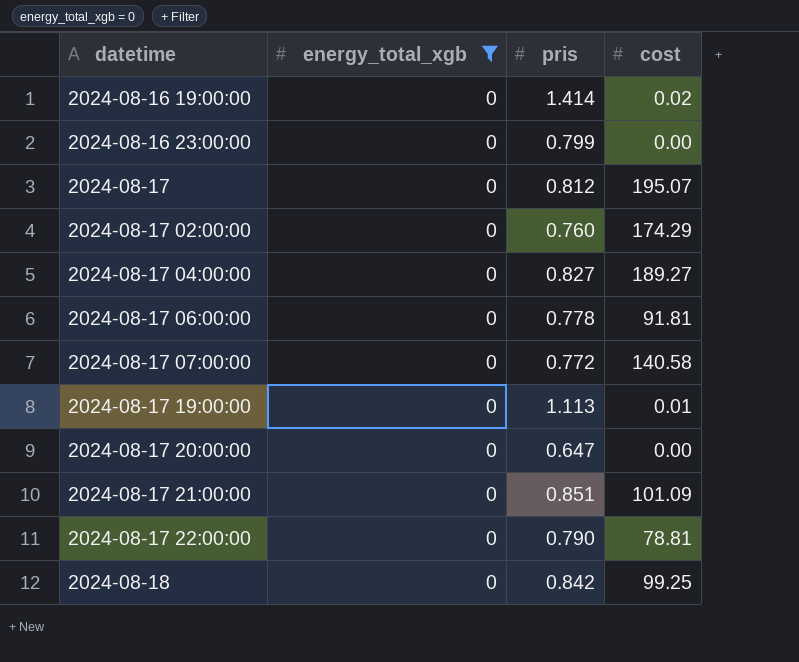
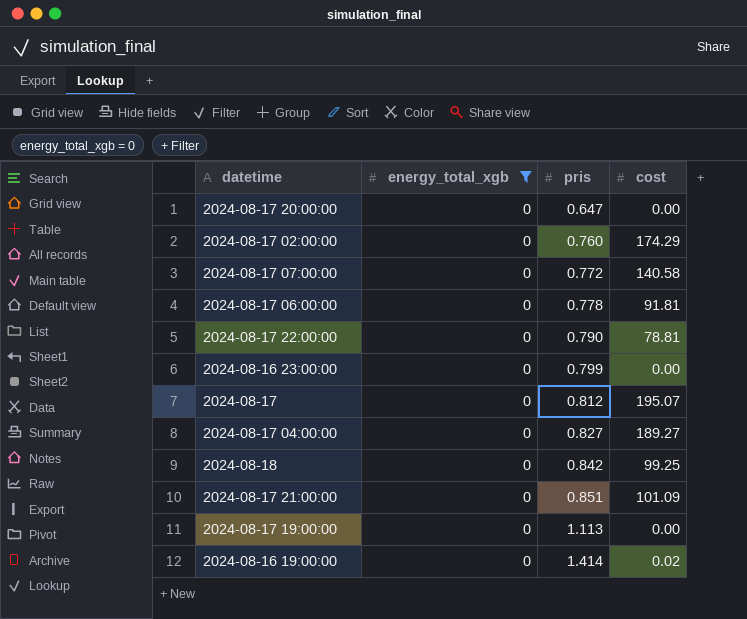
row order: datetime ascending -> pris ascending
2024-08-17 19:00:00 | cost: 0.01 -> 0.00

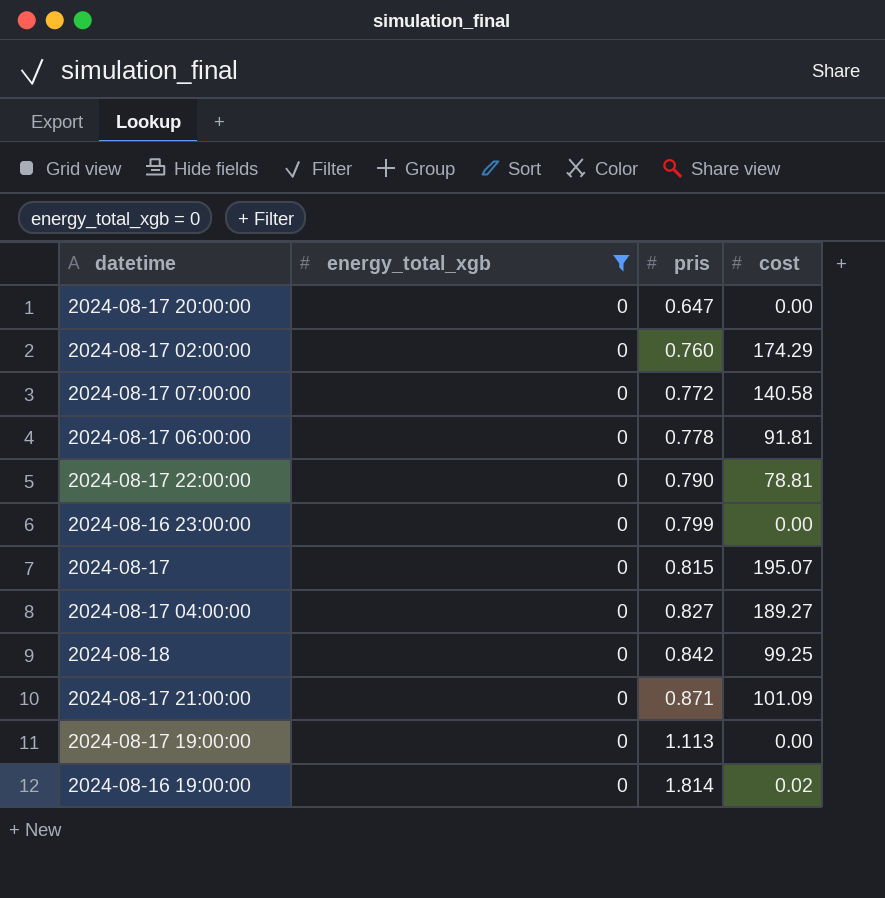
2024-08-17 | pris: 0.812 -> 0.815
2024-08-17 21:00:00 | pris: 0.851 -> 0.871
2024-08-16 19:00:00 | pris: 1.414 -> 1.814

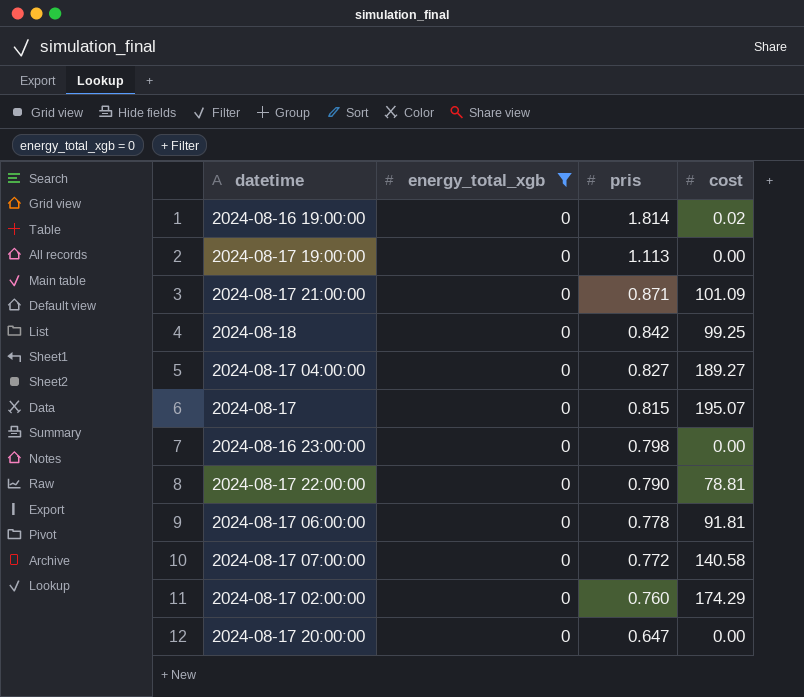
row order: pris ascending -> pris descending
2024-08-16 23:00:00 | pris: 0.799 -> 0.798

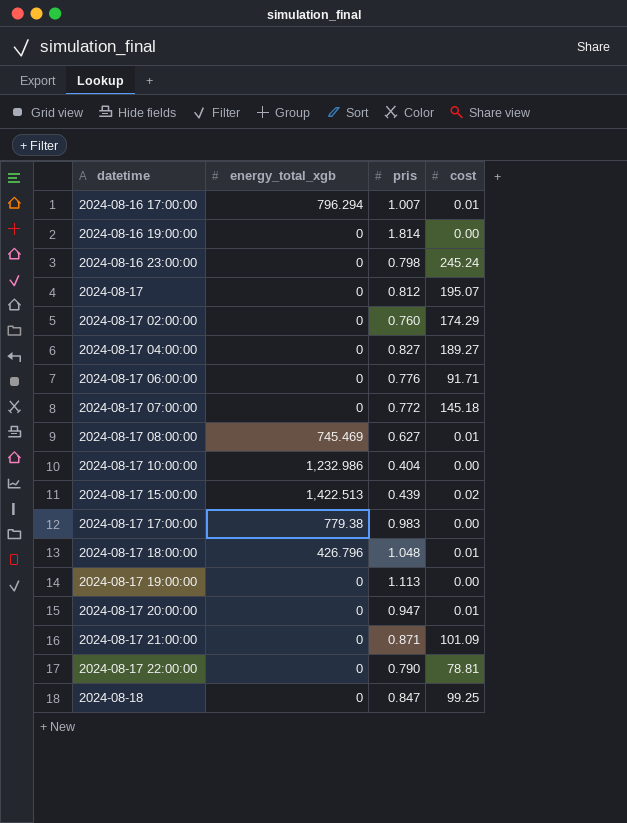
filter: energy_total_xgb = 0 -> none
row order: pris descending -> datetime ascending
2024-08-16 19:00:00 | cost: 0.02 -> 0.00
2024-08-16 23:00:00 | cost: 0.00 -> 245.24
2024-08-17 | pris: 0.815 -> 0.812
2024-08-17 06:00:00 | pris: 0.778 -> 0.776
2024-08-17 06:00:00 | cost: 91.81 -> 91.71
2024-08-17 07:00:00 | cost: 140.58 -> 145.18
2024-08-17 20:00:00 | pris: 0.647 -> 0.947
2024-08-17 20:00:00 | cost: 0.00 -> 0.01
2024-08-18 | pris: 0.842 -> 0.847

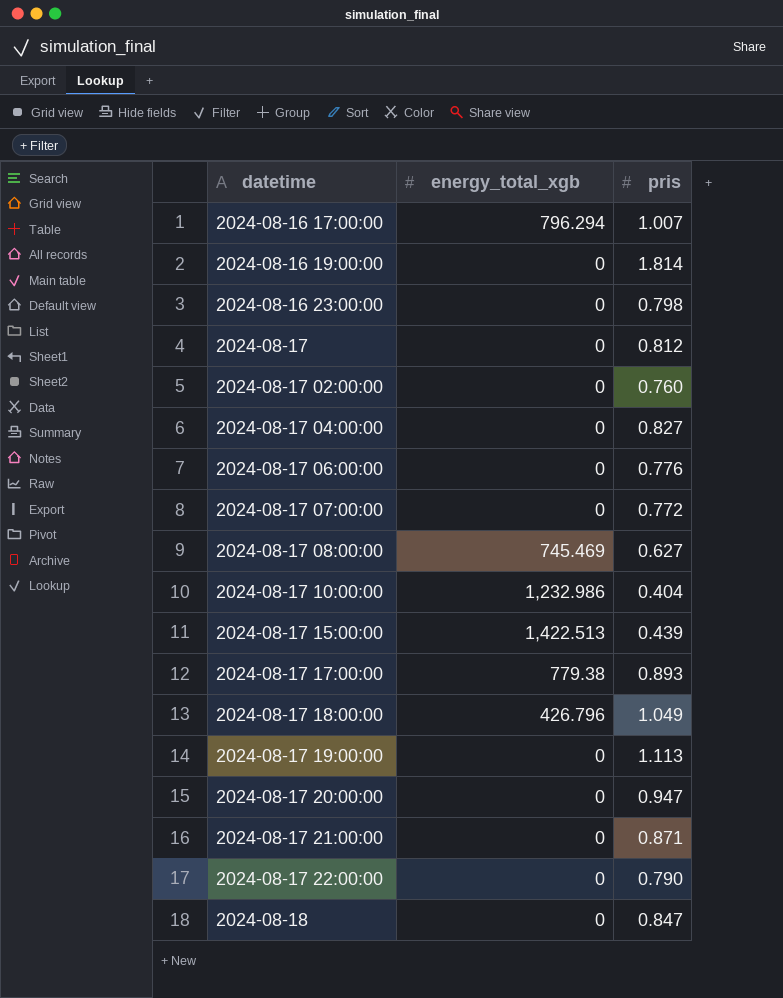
column cost | position: 4 -> none
2024-08-17 17:00:00 | pris: 0.983 -> 0.893
2024-08-17 18:00:00 | pris: 1.048 -> 1.049

